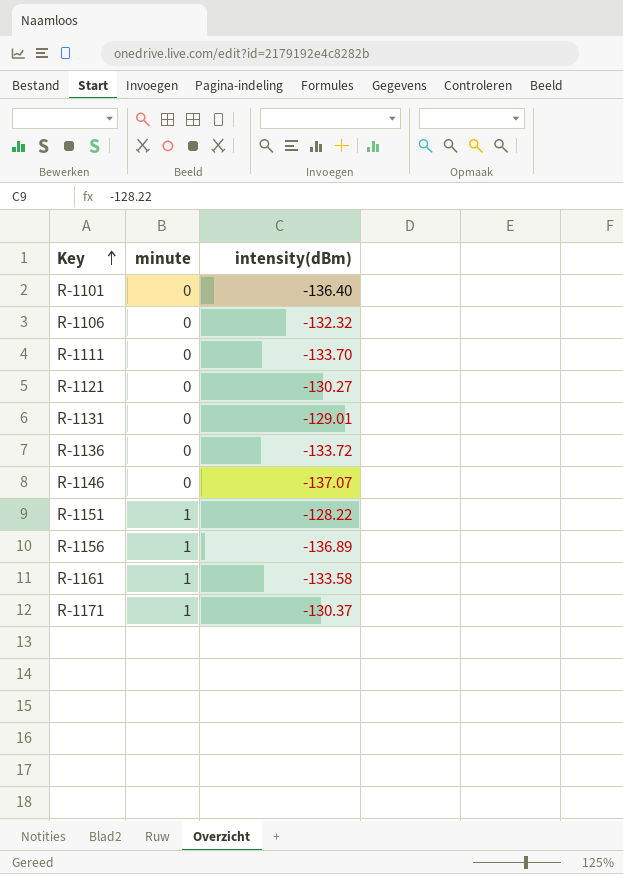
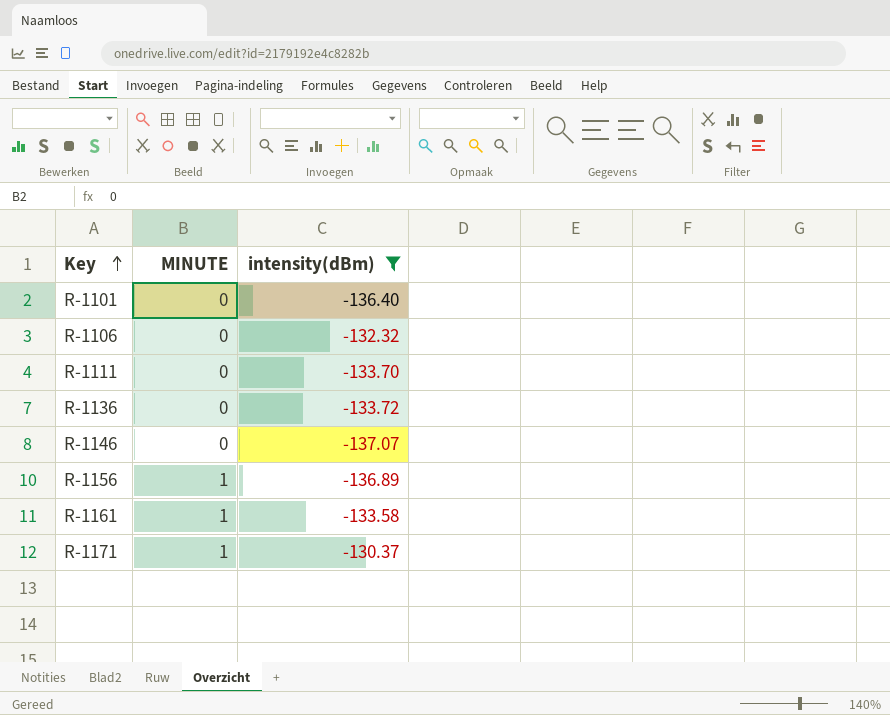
filter: none -> intensity(dBm) <= -130.37
column name: minute -> MINUTE

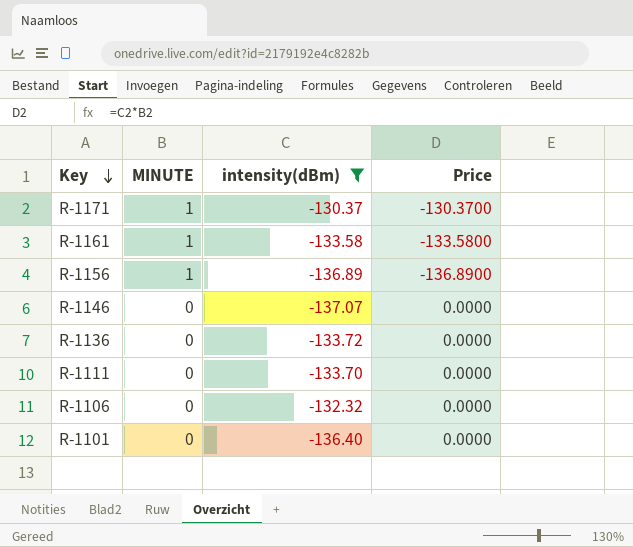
row order: Key ascending -> Key descending
column Price | formula: none -> [MINUTE] * [intensity(dBm)]

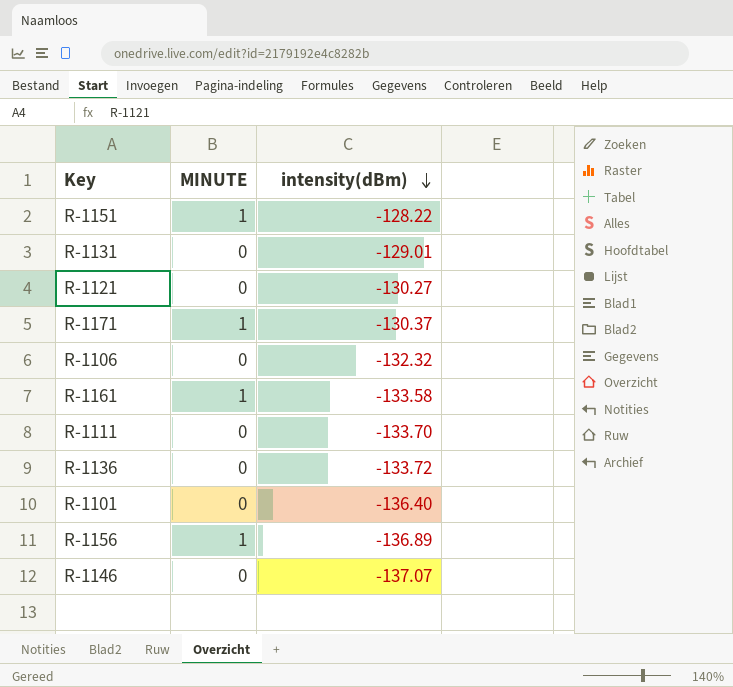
filter: intensity(dBm) <= -130.37 -> none
row order: Key descending -> intensity(dBm) descending
column Price | formula: [MINUTE] * [intensity(dBm)] -> none

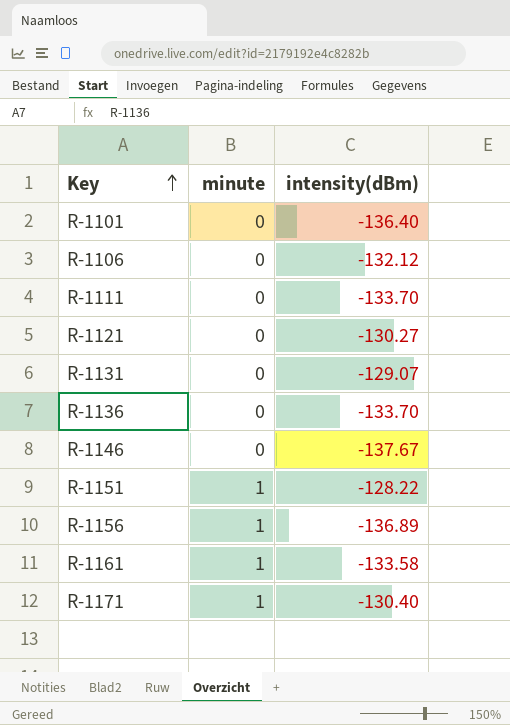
row order: intensity(dBm) descending -> Key ascending
column name: MINUTE -> minute
R-1106 | intensity(dBm): -132.32 -> -132.12
R-1131 | intensity(dBm): -129.01 -> -129.07
R-1136 | intensity(dBm): -133.72 -> -133.70
R-1146 | intensity(dBm): -137.07 -> -137.67
R-1171 | intensity(dBm): -130.37 -> -130.40

